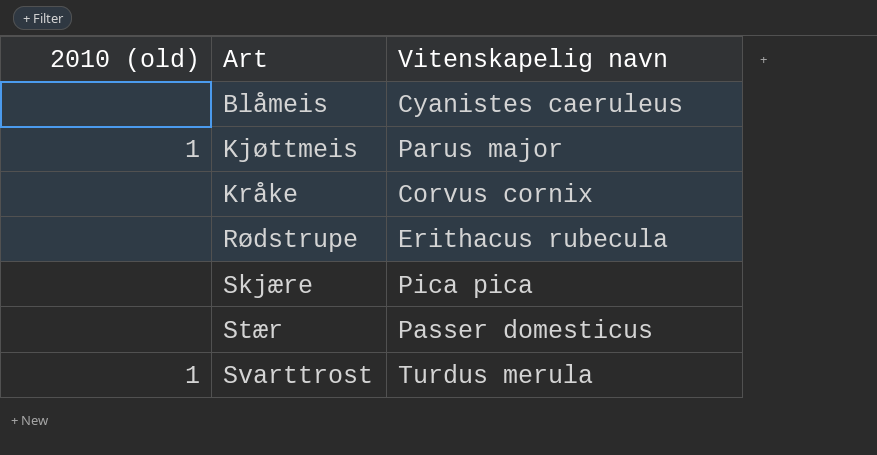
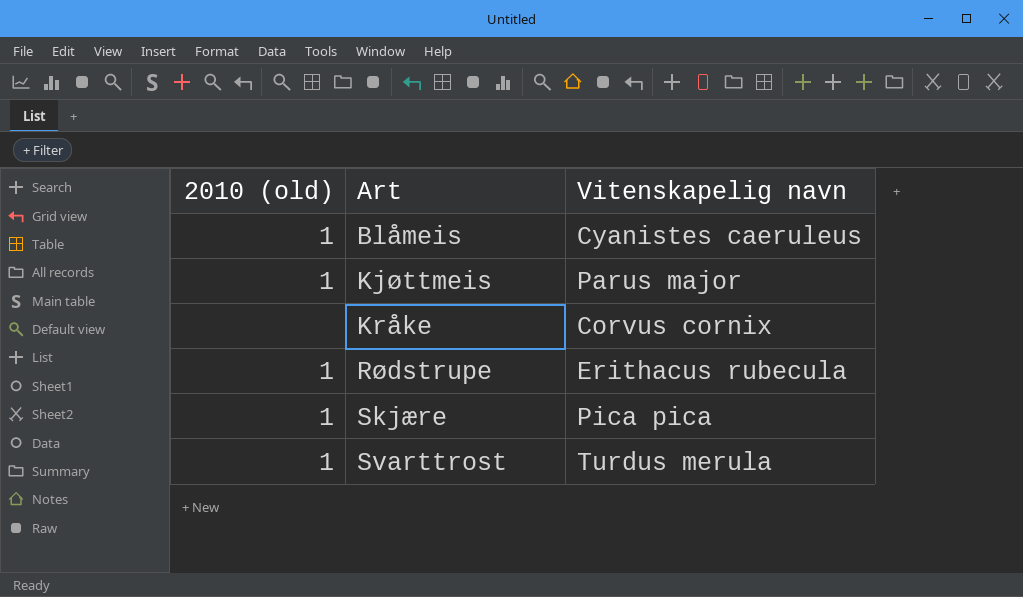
row Stær: none | Passer domesticus -> none
Blåmeis | 2010 (old): none -> 1
Rødstrupe | 2010 (old): none -> 1
Skjære | 2010 (old): none -> 1

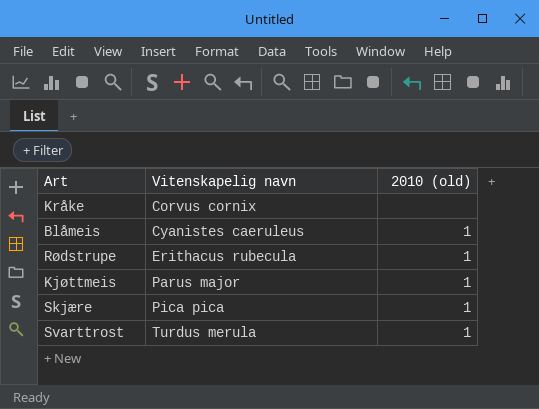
row order: Art ascending -> Vitenskapelig navn ascending
column 2010 (old) | position: 1 -> 3

